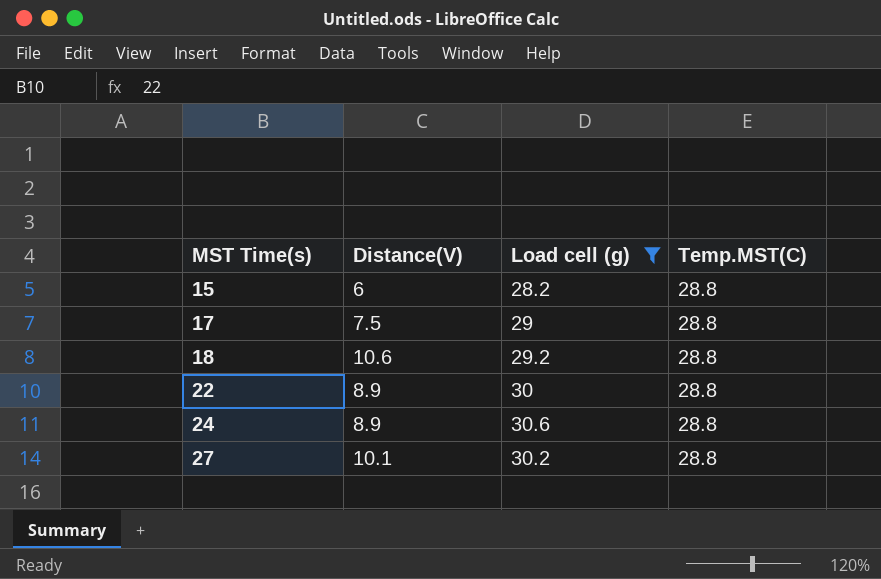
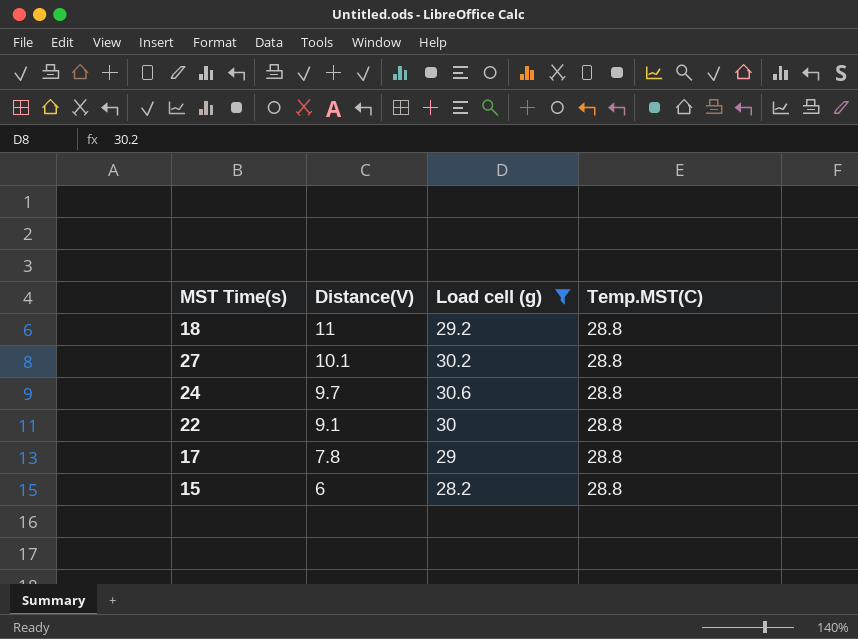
row order: MST Time(s) ascending -> Distance(V) descending
18 | Distance(V): 10.6 -> 11
24 | Distance(V): 8.9 -> 9.7
22 | Distance(V): 8.9 -> 9.1
17 | Distance(V): 7.5 -> 7.8

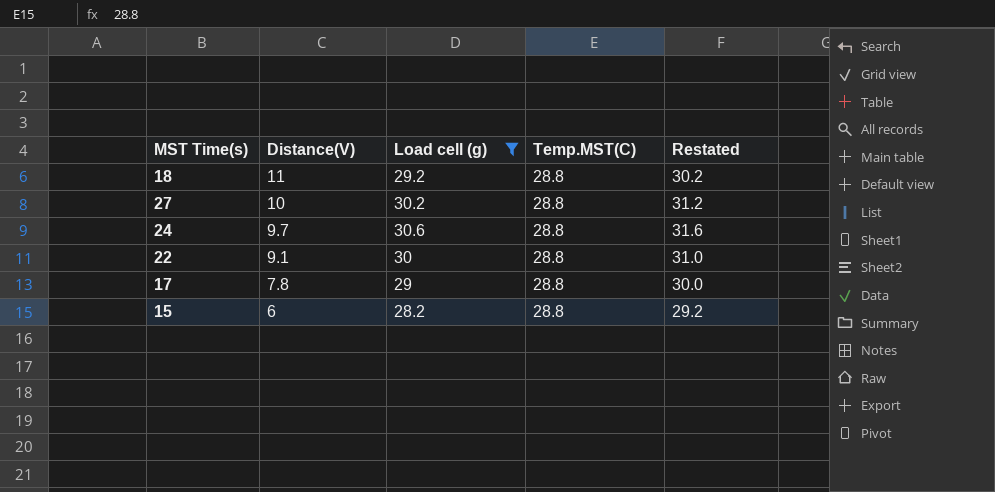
column Restated | formula: none -> [Load cell (g)] + 1
27 | Distance(V): 10.1 -> 10

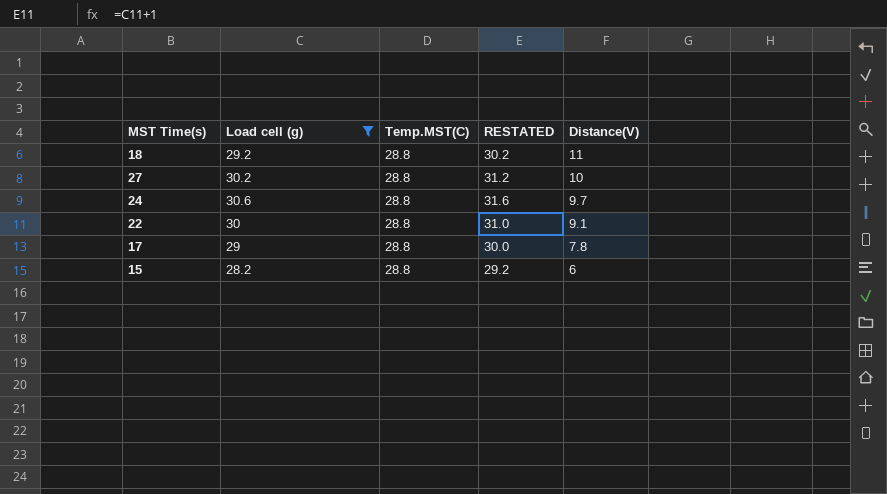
column name: Restated -> RESTATED
column Distance(V) | position: 2 -> 5

